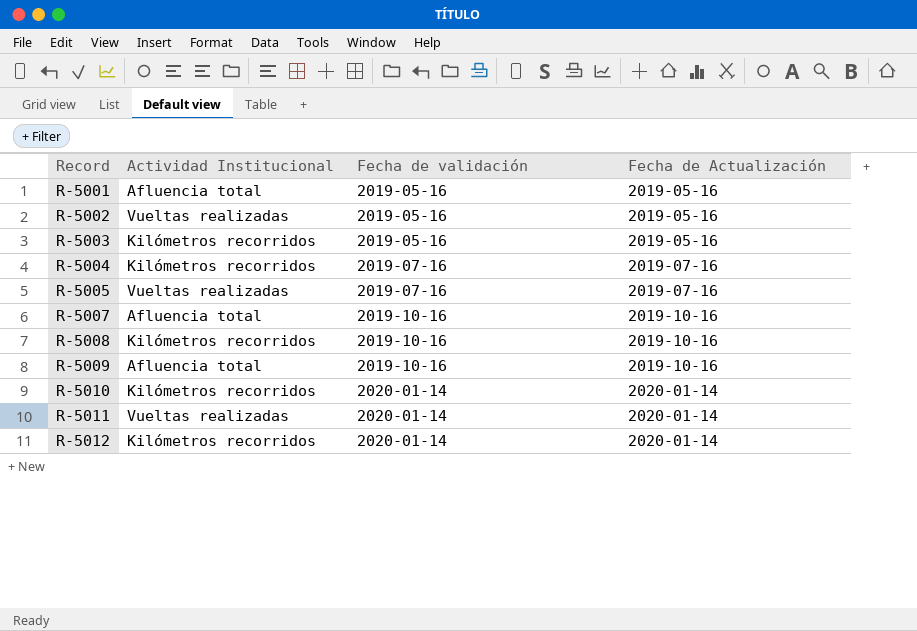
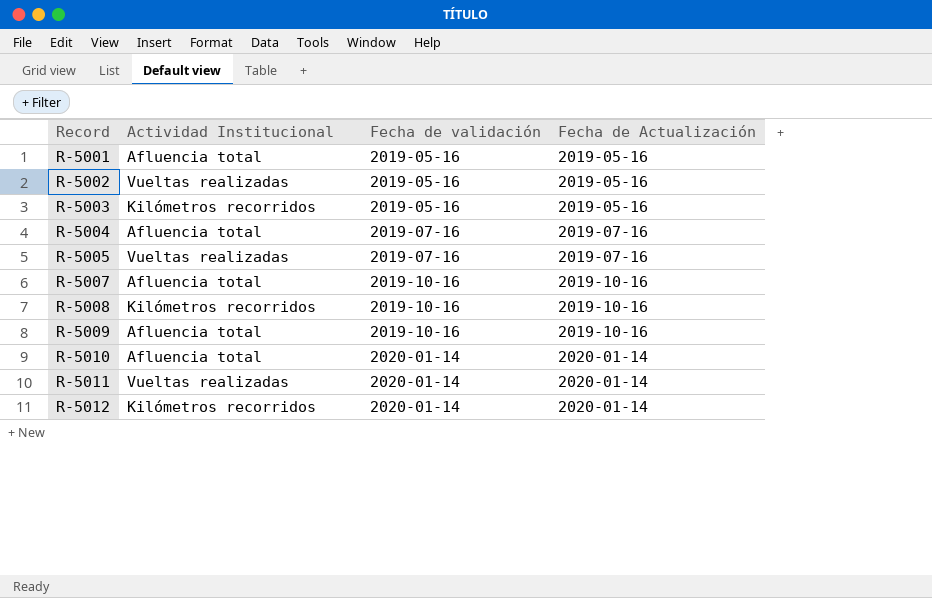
R-5004 | Actividad Institucional: Kilómetros recorridos -> Afluencia total
R-5010 | Actividad Institucional: Kilómetros recorridos -> Afluencia total

